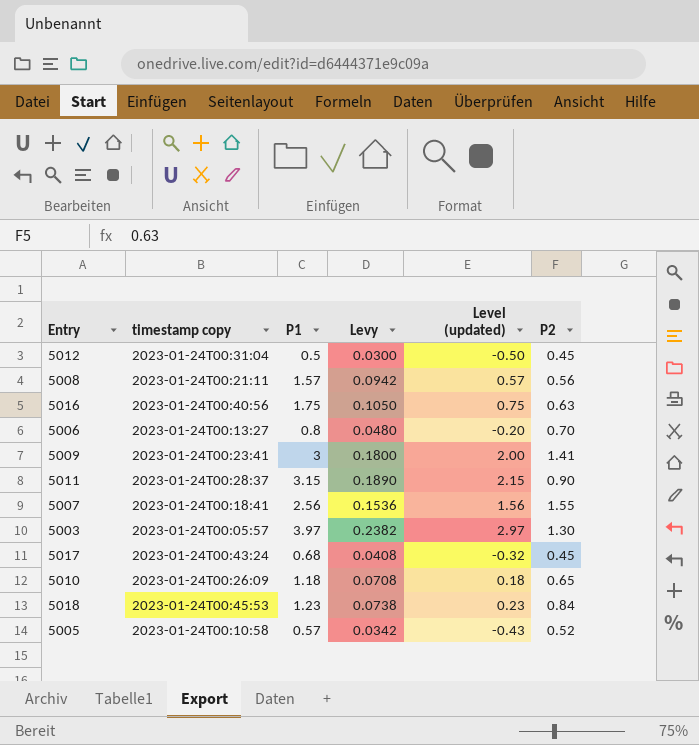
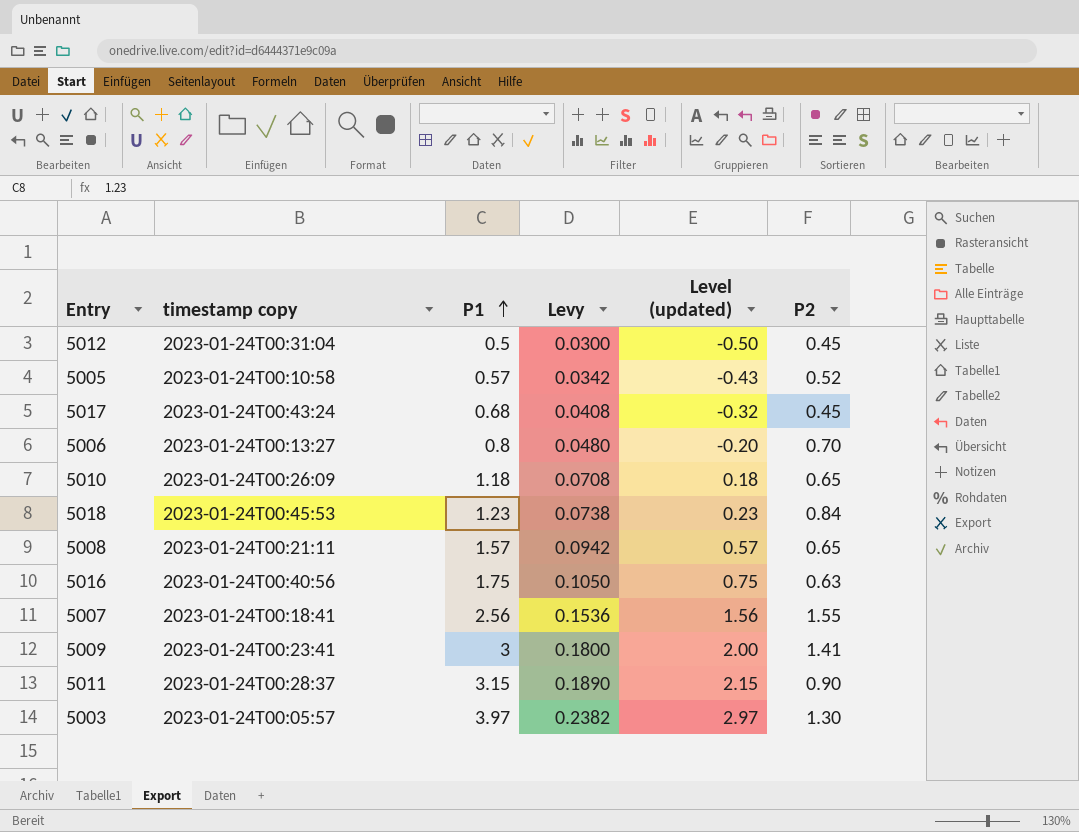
row order: none -> P1 ascending
5008 | P2: 0.56 -> 0.65

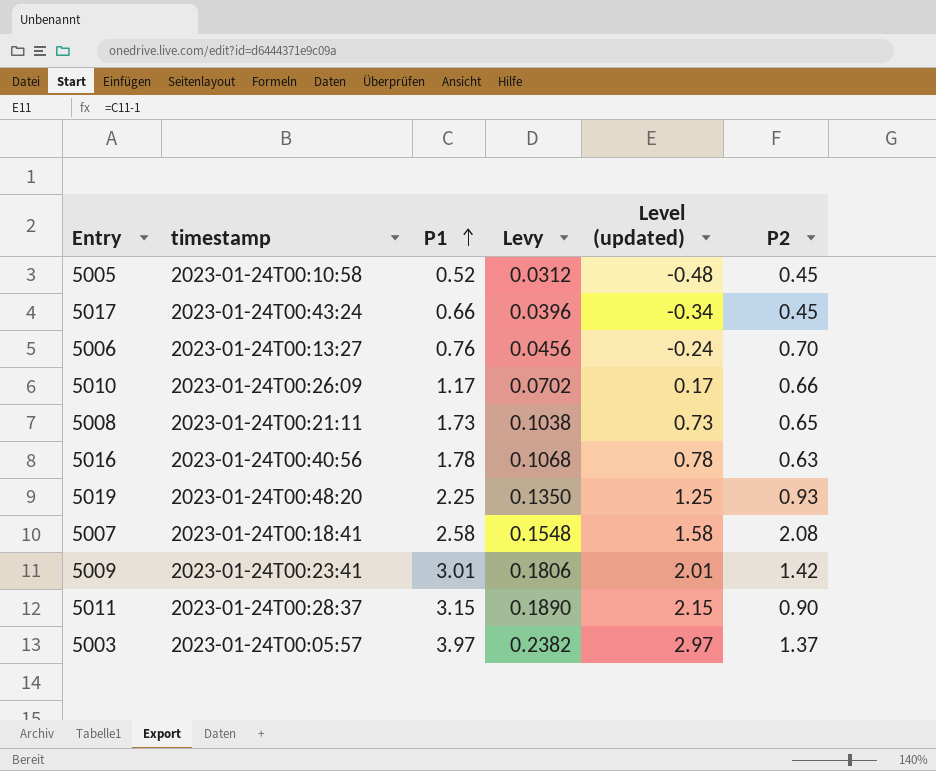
column name: timestamp copy -> timestamp
row 5012: 2023-01-24T00:31:04 | 0.5 | 0.0300 | -0.50 | 0.45 -> none
row 5018: 2023-01-24T00:45:53 | 1.23 | 0.0738 | 0.23 | 0.84 -> none
5005 | P1: 0.57 -> 0.52
5005 | Levy: 0.0342 -> 0.0312
5005 | Level (updated): -0.43 -> -0.48
5005 | P2: 0.52 -> 0.45
5017 | P1: 0.68 -> 0.66
5017 | Levy: 0.0408 -> 0.0396
5017 | Level (updated): -0.32 -> -0.34
5006 | P1: 0.8 -> 0.76
5006 | Levy: 0.0480 -> 0.0456
5006 | Level (updated): -0.20 -> -0.24
5010 | P1: 1.18 -> 1.17
5010 | Levy: 0.0708 -> 0.0702
5010 | Level (updated): 0.18 -> 0.17
5010 | P2: 0.65 -> 0.66
5008 | P1: 1.57 -> 1.73
5008 | Levy: 0.0942 -> 0.1038
5008 | Level (updated): 0.57 -> 0.73
5016 | P1: 1.75 -> 1.78
5016 | Levy: 0.1050 -> 0.1068
5016 | Level (updated): 0.75 -> 0.78
row 5019: none -> 2023-01-24T00:48:20 | 2.25 | 0.1350 | 1.25 | 0.93
5007 | P1: 2.56 -> 2.58
5007 | Levy: 0.1536 -> 0.1548
5007 | Level (updated): 1.56 -> 1.58
5007 | P2: 1.55 -> 2.08
5009 | P1: 3 -> 3.01
5009 | Levy: 0.1800 -> 0.1806
5009 | Level (updated): 2.00 -> 2.01
5009 | P2: 1.41 -> 1.42
5003 | P2: 1.30 -> 1.37

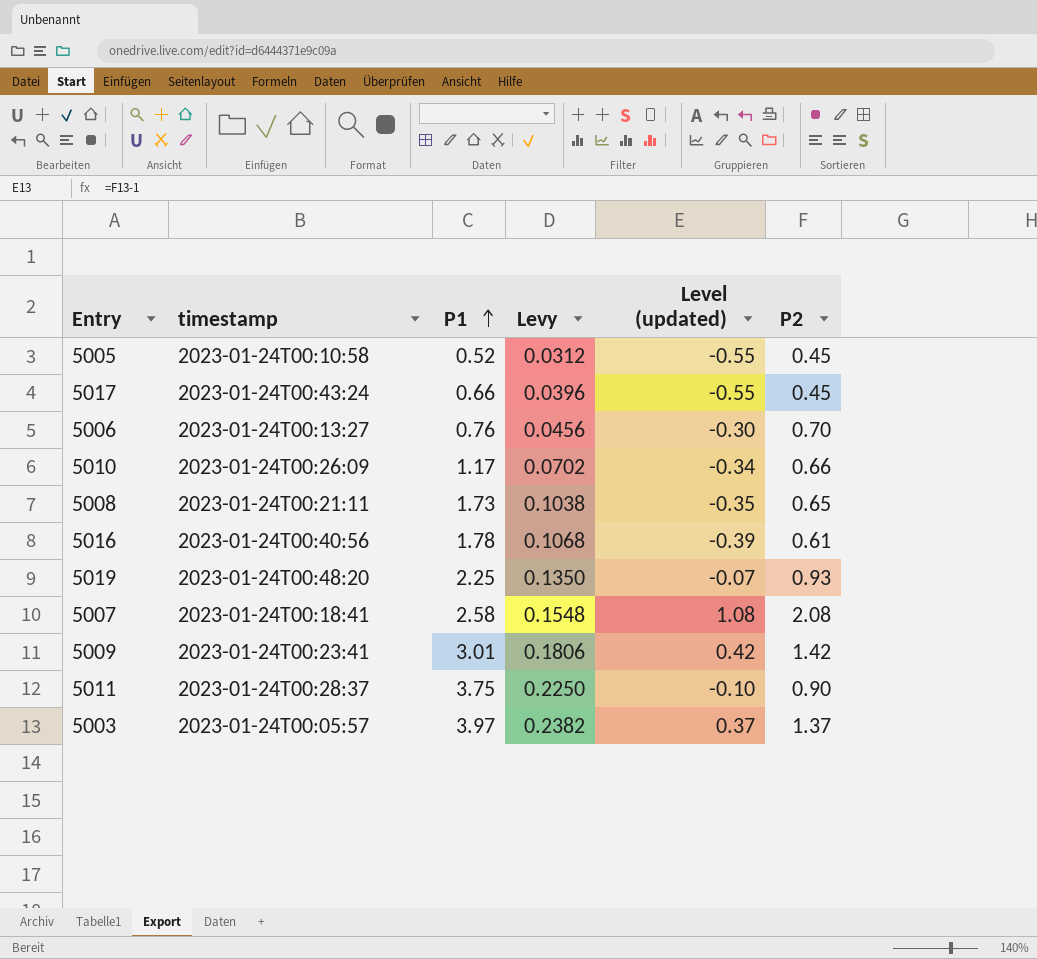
column Level (updated) | formula: [P1] - 1 -> [P2] - 1
5016 | P2: 0.63 -> 0.61
5011 | P1: 3.15 -> 3.75
5011 | Levy: 0.1890 -> 0.2250

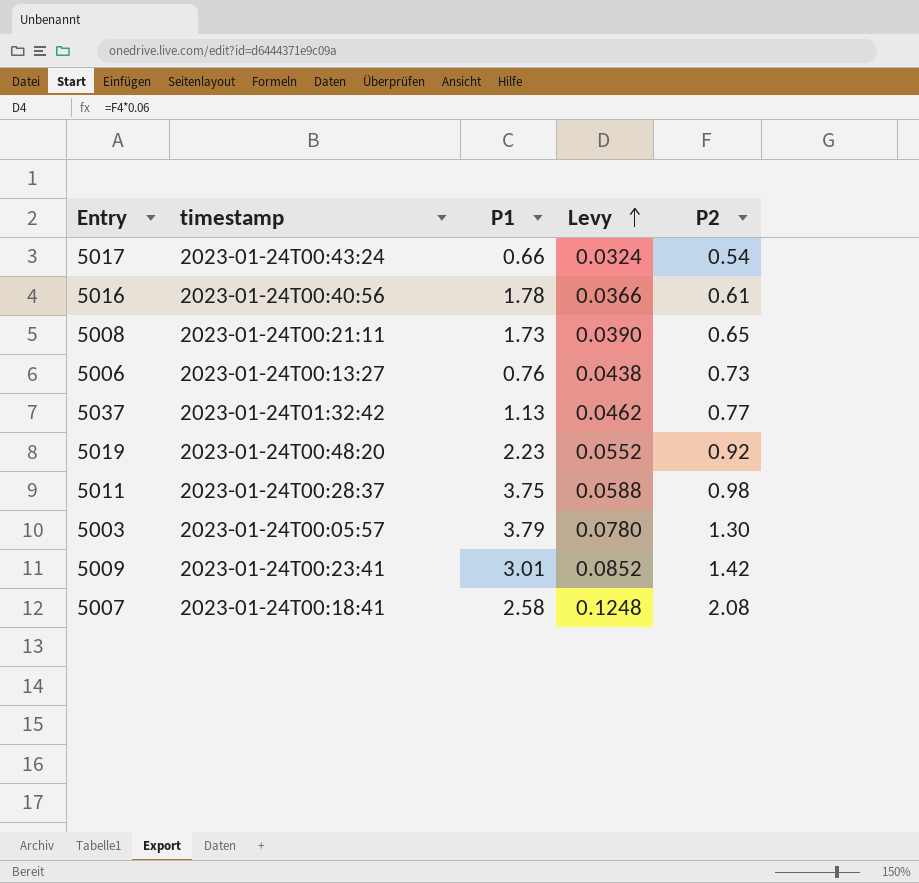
row order: P1 ascending -> Levy ascending
column Level (updated) | formula: [P2] - 1 -> none
column Levy | formula: [P1] * 0.06 -> [P2] * 0.06
row 5005: 2023-01-24T00:10:58 | 0.52 | 0.0312 | -0.55 | 0.45 -> none
row 5010: 2023-01-24T00:26:09 | 1.17 | 0.0702 | -0.34 | 0.66 -> none
5017 | P2: 0.45 -> 0.54
5006 | P2: 0.70 -> 0.73
row 5037: none -> 2023-01-24T01:32:42 | 1.13 | 0.0462 | 0.77
5019 | P1: 2.25 -> 2.23
5019 | P2: 0.93 -> 0.92
5011 | P2: 0.90 -> 0.98
5003 | P1: 3.97 -> 3.79
5003 | P2: 1.37 -> 1.30

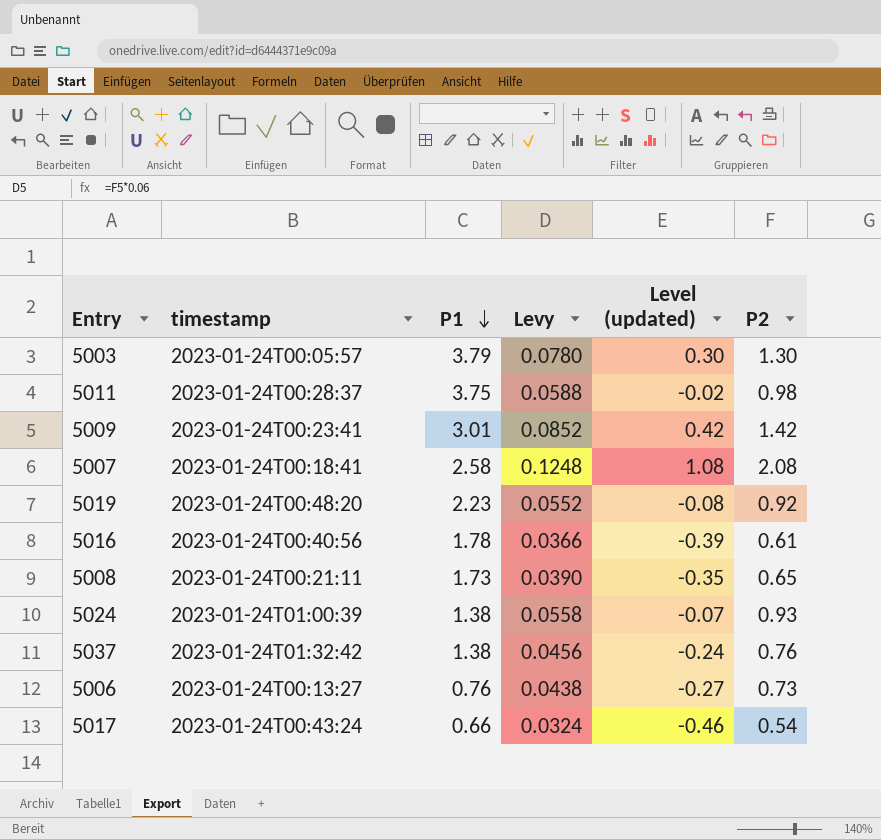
row order: Levy ascending -> P1 descending
column Level (updated) | formula: none -> [P2] - 1
row 5024: none -> 2023-01-24T01:00:39 | 1.38 | 0.0558 | -0.07 | 0.93
5037 | P1: 1.13 -> 1.38
5037 | Levy: 0.0462 -> 0.0456
5037 | P2: 0.77 -> 0.76

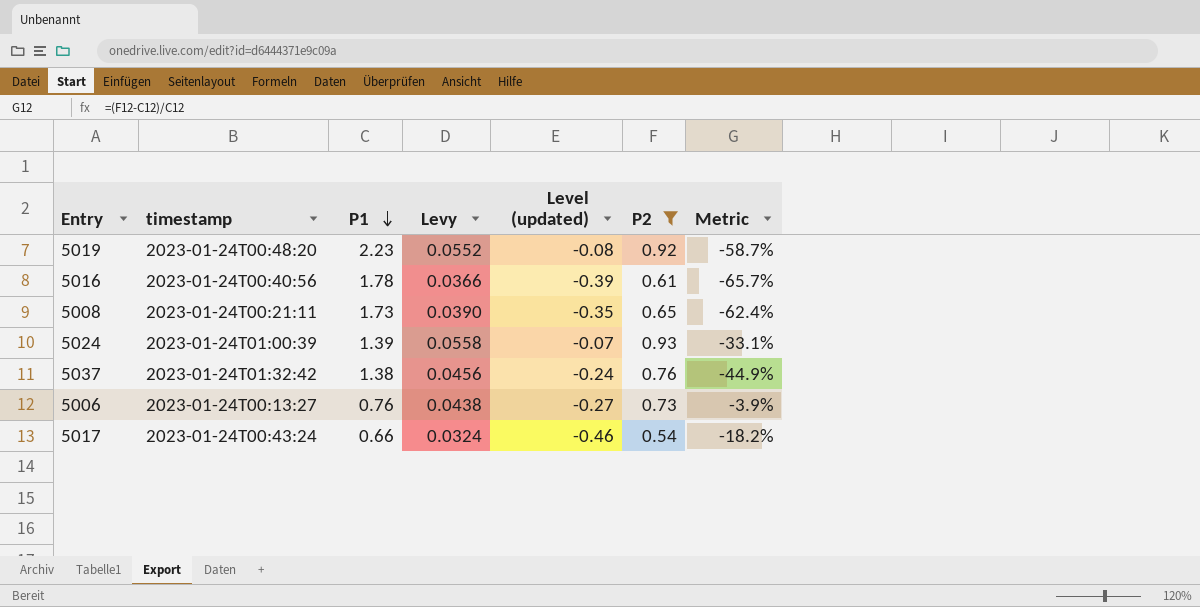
filter: none -> P2 <= 0.93
column Metric | formula: none -> ([P2] - [P1]) / [P1]
5024 | P1: 1.38 -> 1.39

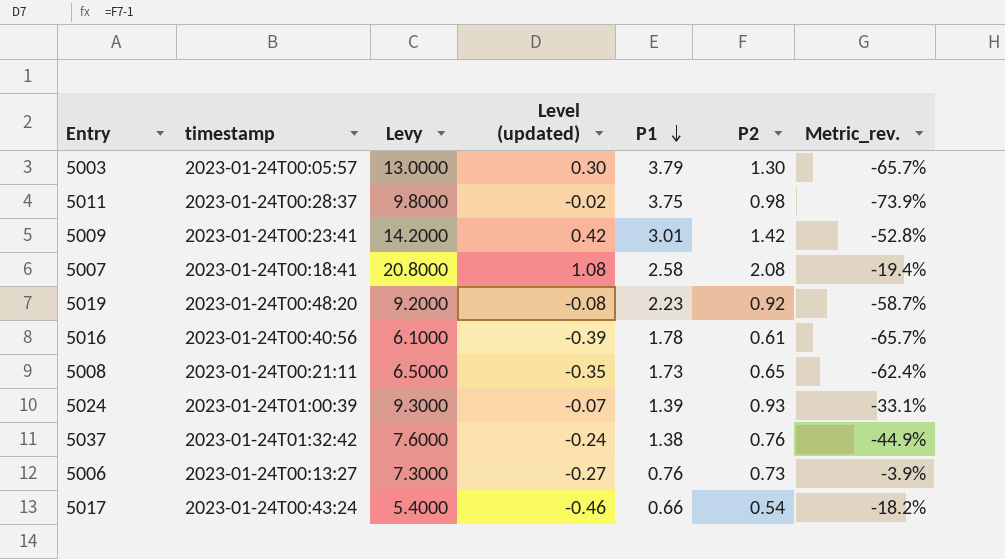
filter: P2 <= 0.93 -> none
column Levy | formula: [P2] * 0.06 -> [P2] * 10
column P1 | position: 3 -> 5
column name: Metric -> Metric_rev.

